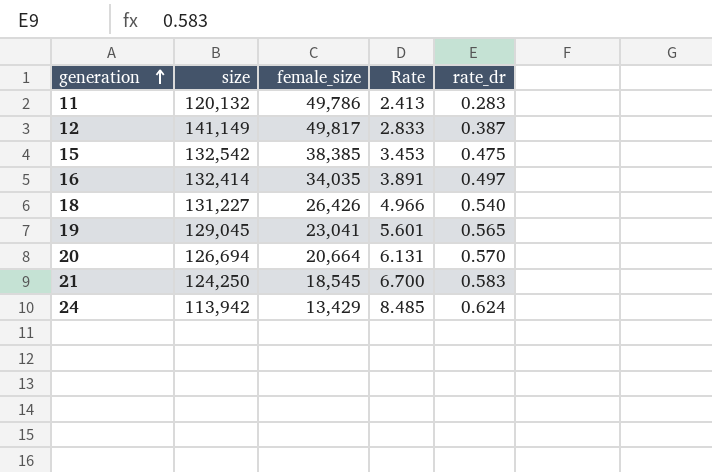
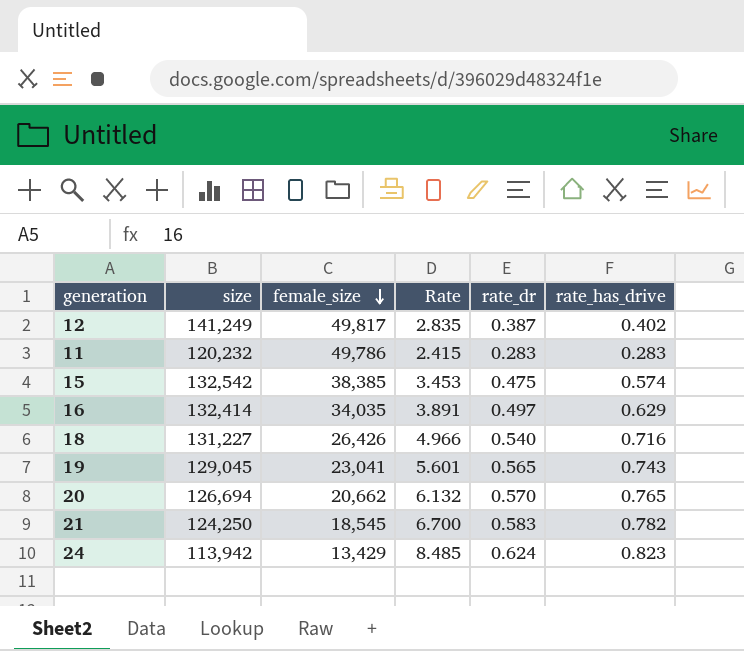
row order: generation ascending -> female_size descending
column rate_has_drive | position: none -> 6
12 | size: 141,149 -> 141,249
12 | Rate: 2.833 -> 2.835
11 | size: 120,132 -> 120,232
11 | Rate: 2.413 -> 2.415
20 | female_size: 20,664 -> 20,662
20 | Rate: 6.131 -> 6.132

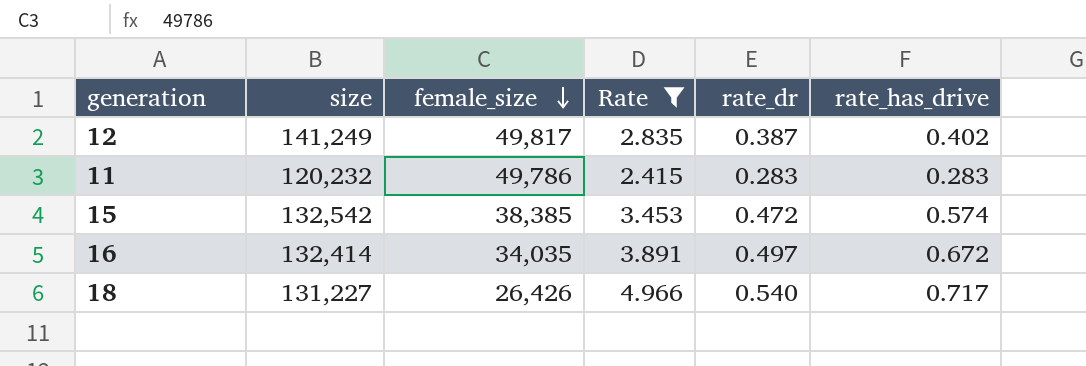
filter: none -> Rate <= 4.966
15 | rate_dr: 0.475 -> 0.472
16 | rate_has_drive: 0.629 -> 0.672
18 | rate_has_drive: 0.716 -> 0.717

